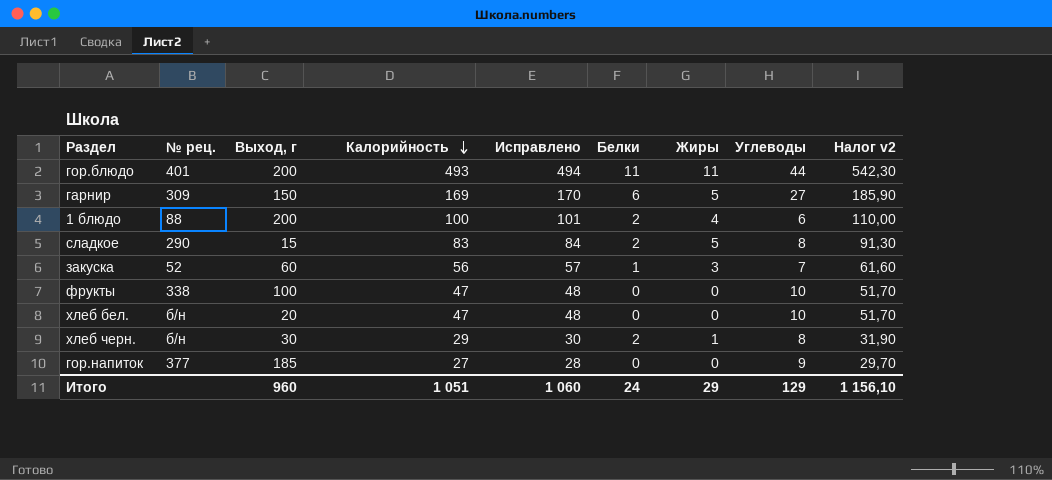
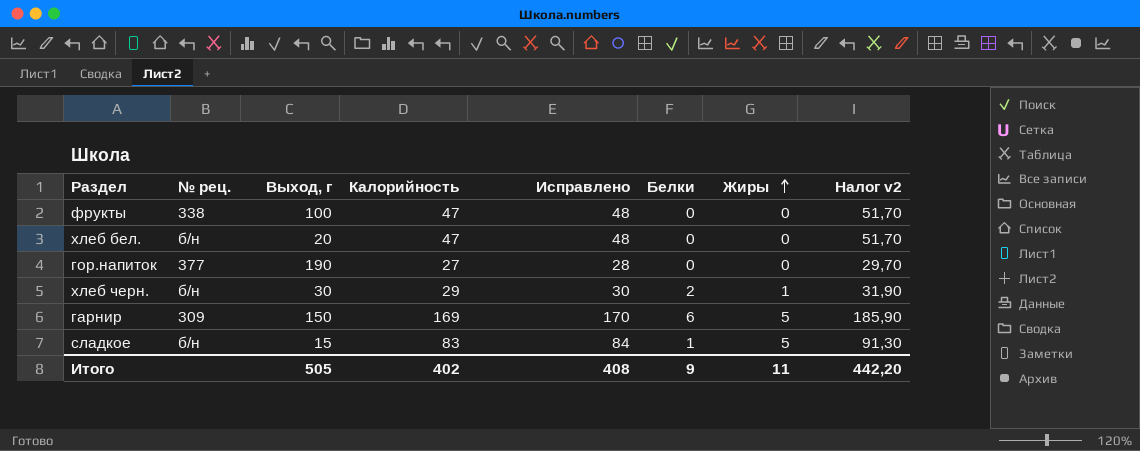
row order: Калорийность descending -> Жиры ascending
column Углеводы | position: 8 -> none
row гор.блюдо: 401 | 200 | 493 | 494 | 11 | 11 | 44 | 542,30 -> none
row 1 блюдо: 88 | 200 | 100 | 101 | 2 | 4 | 6 | 110,00 -> none
row закуска: 52 | 60 | 56 | 57 | 1 | 3 | 7 | 61,60 -> none
гор.напиток | Выход, г: 185 -> 190
сладкое | № рец.: 290 -> б/н
сладкое | Белки: 2 -> 1
Итого | Выход, г: 960 -> 505
Итого | Калорийность: 1 051 -> 402
Итого | Исправлено: 1 060 -> 408
Итого | Белки: 24 -> 9
Итого | Жиры: 29 -> 11
Итого | Налог v2: 1 156,10 -> 442,20

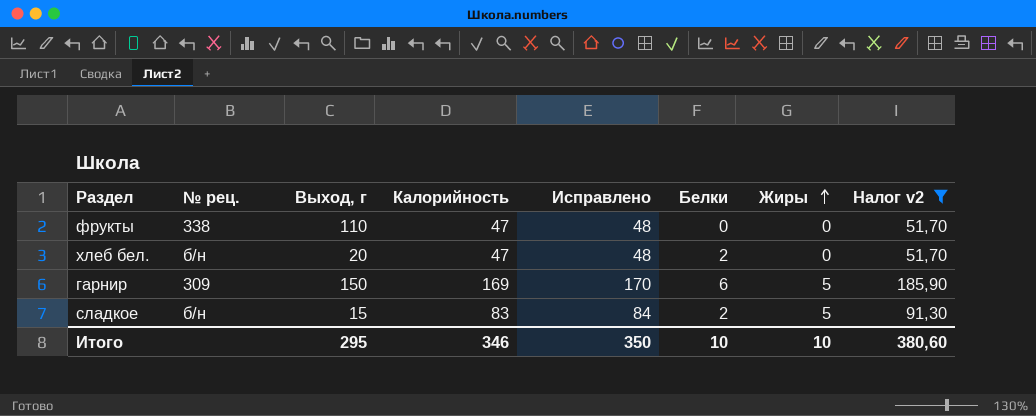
filter: none -> Налог v2 >= 51,70
фрукты | Выход, г: 100 -> 110
хлеб бел. | Белки: 0 -> 2
сладкое | Белки: 1 -> 2
Итого | Выход, г: 505 -> 295
Итого | Калорийность: 402 -> 346
Итого | Исправлено: 408 -> 350
Итого | Белки: 9 -> 10
Итого | Жиры: 11 -> 10
Итого | Налог v2: 442,20 -> 380,60

